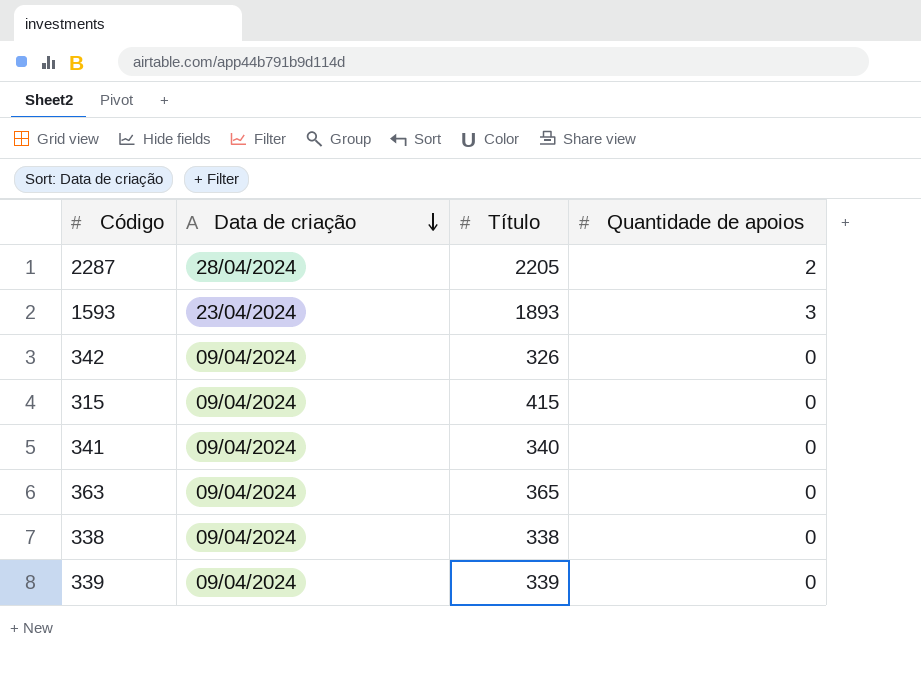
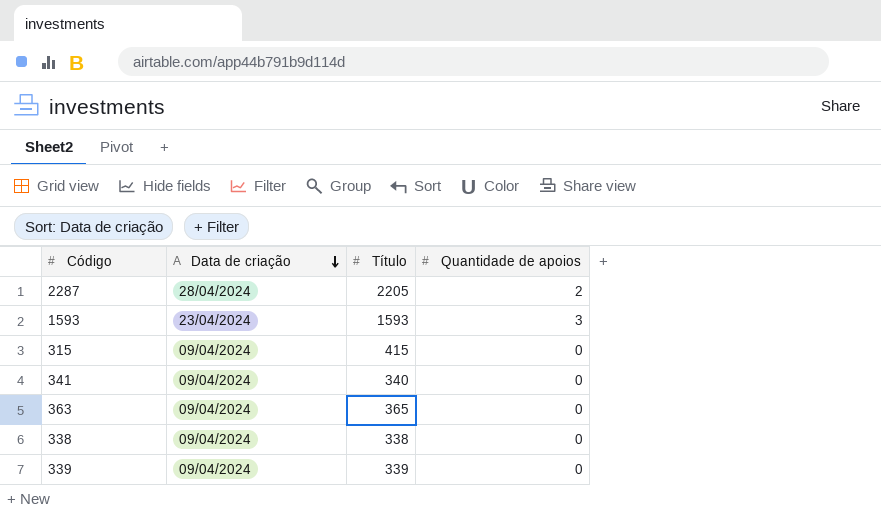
row 342: 09/04/2024 | 326 | 0 -> none
1593 | Título: 1893 -> 1593

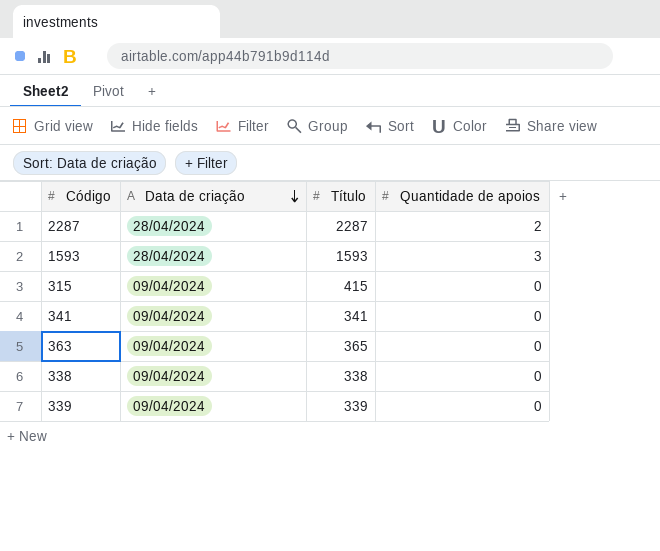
2287 | Título: 2205 -> 2287
1593 | Data de criação: 23/04/2024 -> 28/04/2024
341 | Título: 340 -> 341

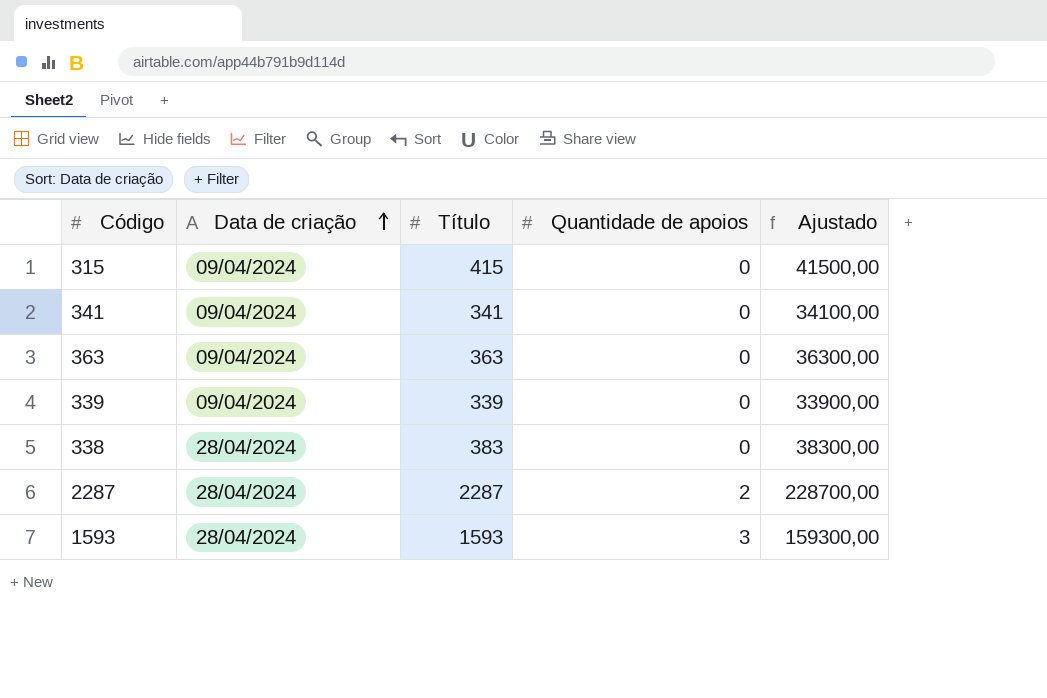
row order: Data de criação descending -> Data de criação ascending
column Ajustado | formula: none -> [Título] * 100
363 | Título: 365 -> 363
338 | Data de criação: 09/04/2024 -> 28/04/2024
338 | Título: 338 -> 383

